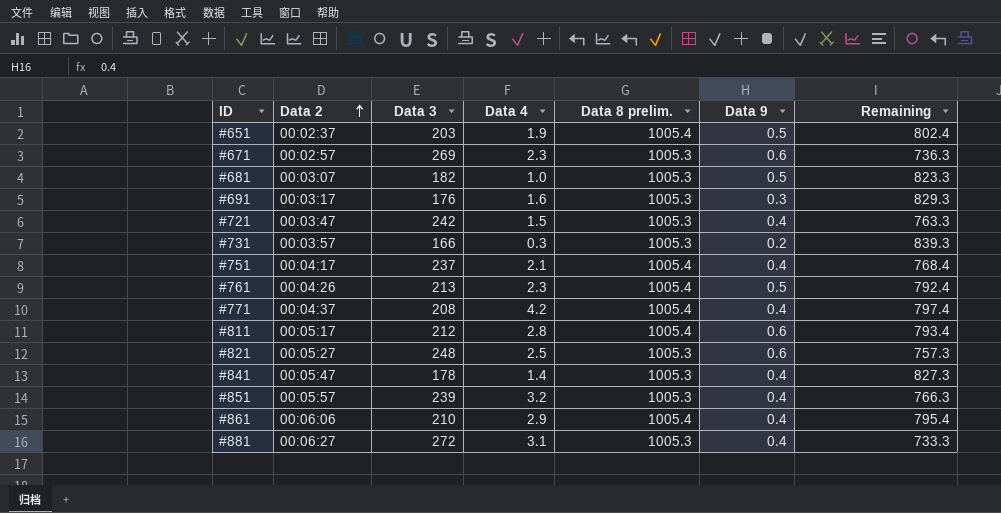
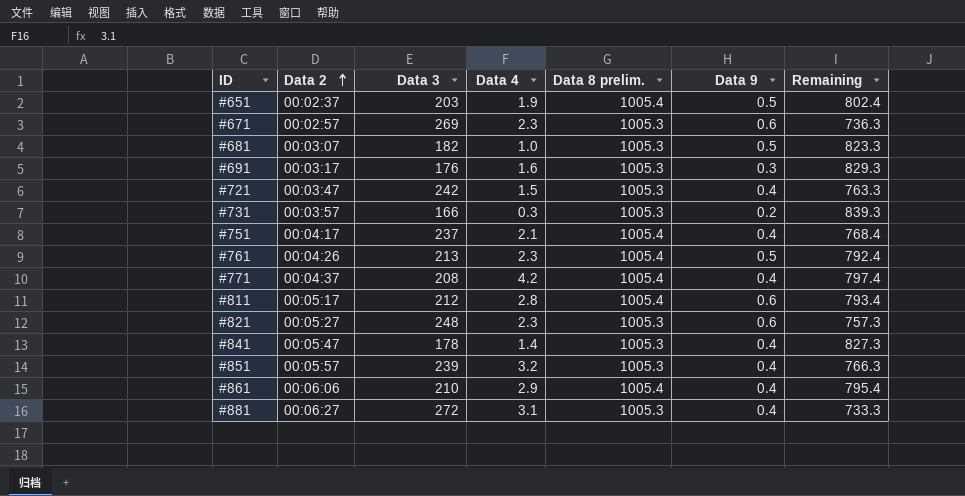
#821 | Data 4: 2.5 -> 2.3

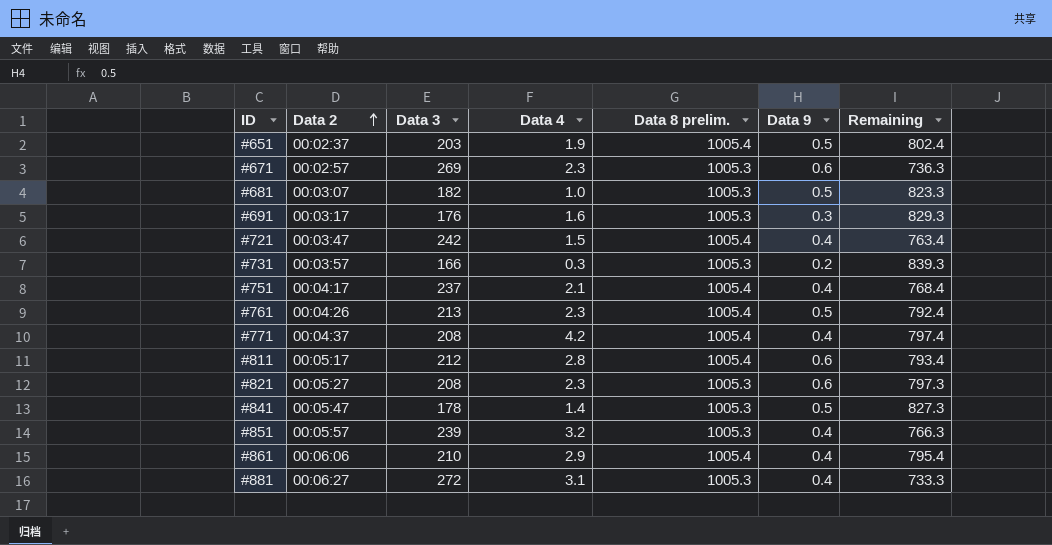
#721 | Data 8 prelim.: 1005.3 -> 1005.4
#721 | Remaining: 763.3 -> 763.4
#821 | Data 3: 248 -> 208
#821 | Remaining: 757.3 -> 797.3
#841 | Data 9: 0.4 -> 0.5

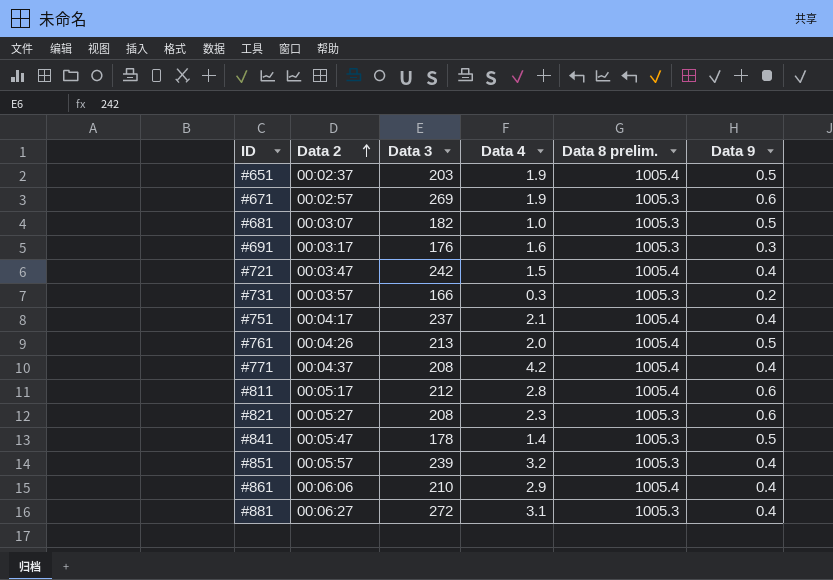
column Remaining | formula: [Data 8 prelim.] - [Data 3] -> none
#671 | Data 4: 2.3 -> 1.9
#761 | Data 4: 2.3 -> 2.0

